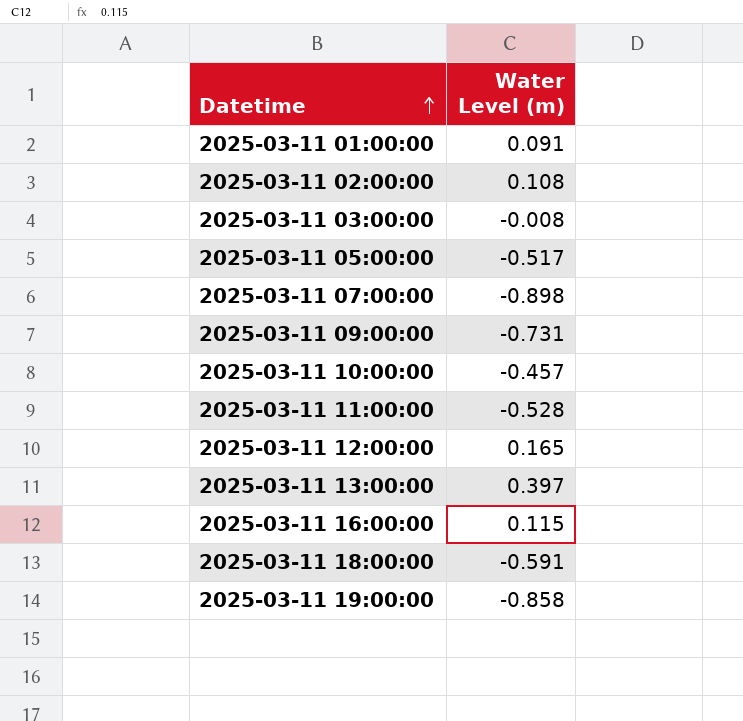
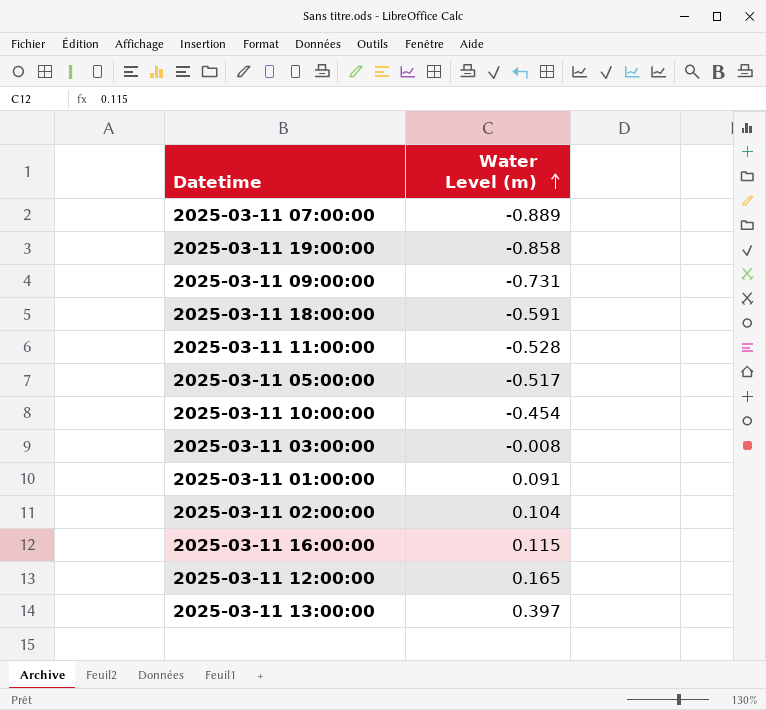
row order: Datetime ascending -> Water Level (m) ascending
2025-03-11 07:00:00 | Water Level (m): -0.898 -> -0.889
2025-03-11 10:00:00 | Water Level (m): -0.457 -> -0.454
2025-03-11 02:00:00 | Water Level (m): 0.108 -> 0.104

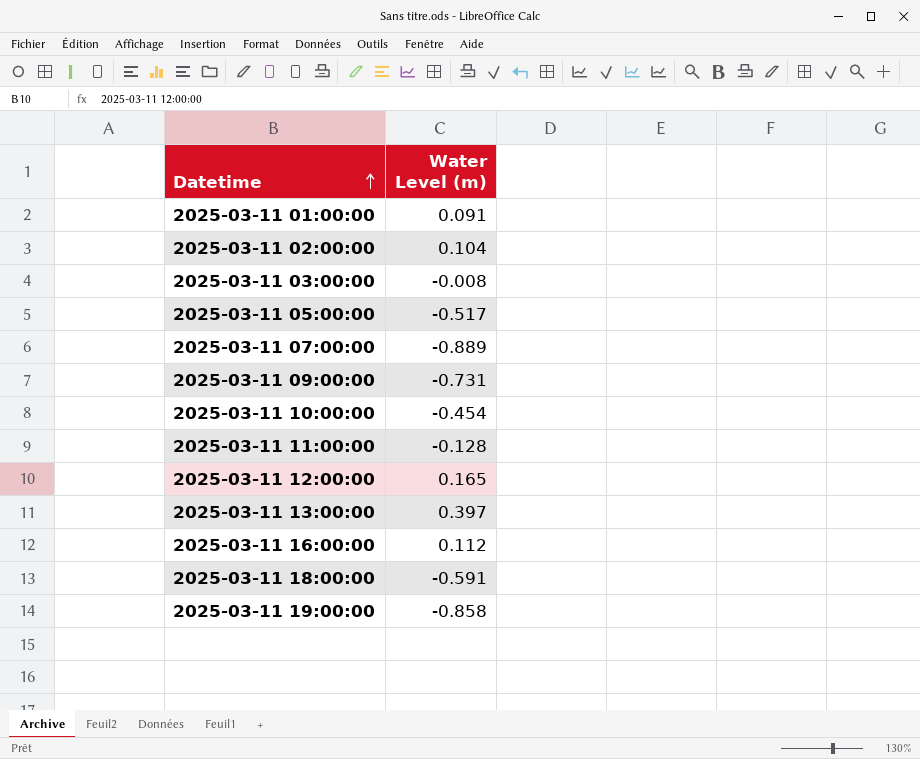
row order: Water Level (m) ascending -> Datetime ascending
2025-03-11 11:00:00 | Water Level (m): -0.528 -> -0.128
2025-03-11 16:00:00 | Water Level (m): 0.115 -> 0.112

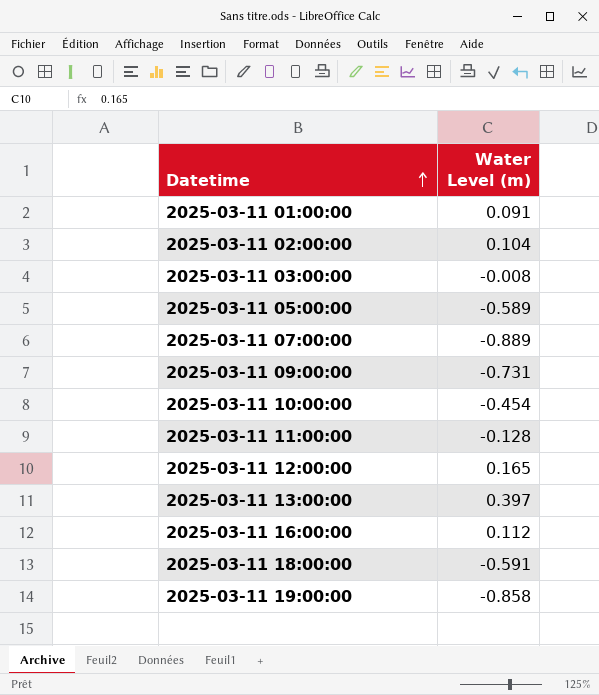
2025-03-11 05:00:00 | Water Level (m): -0.517 -> -0.589

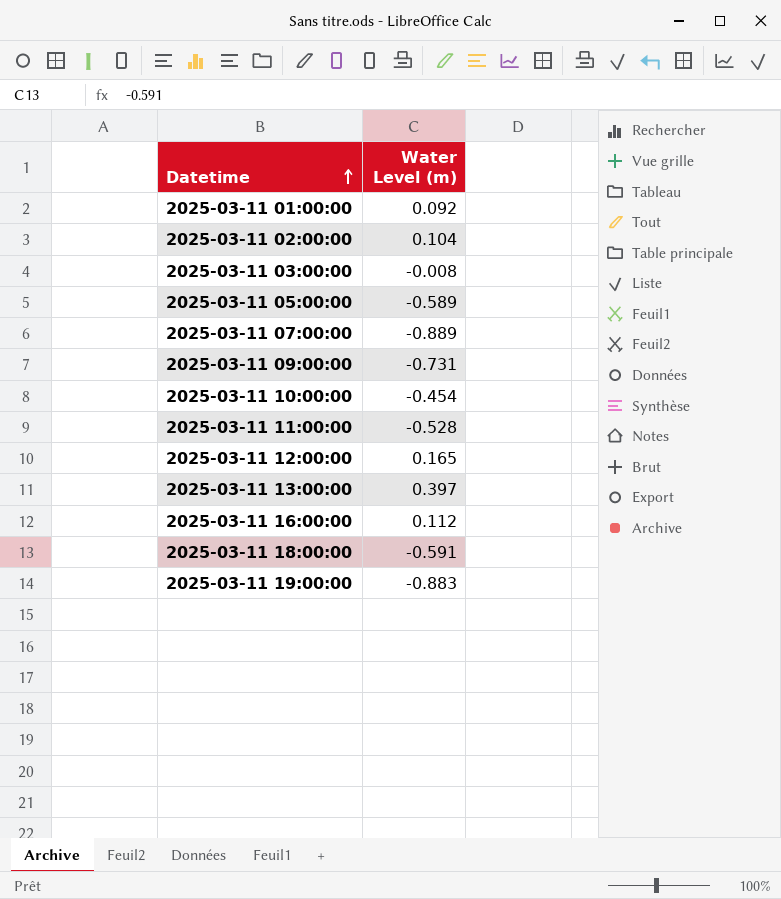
2025-03-11 01:00:00 | Water Level (m): 0.091 -> 0.092
2025-03-11 11:00:00 | Water Level (m): -0.128 -> -0.528
2025-03-11 19:00:00 | Water Level (m): -0.858 -> -0.883

